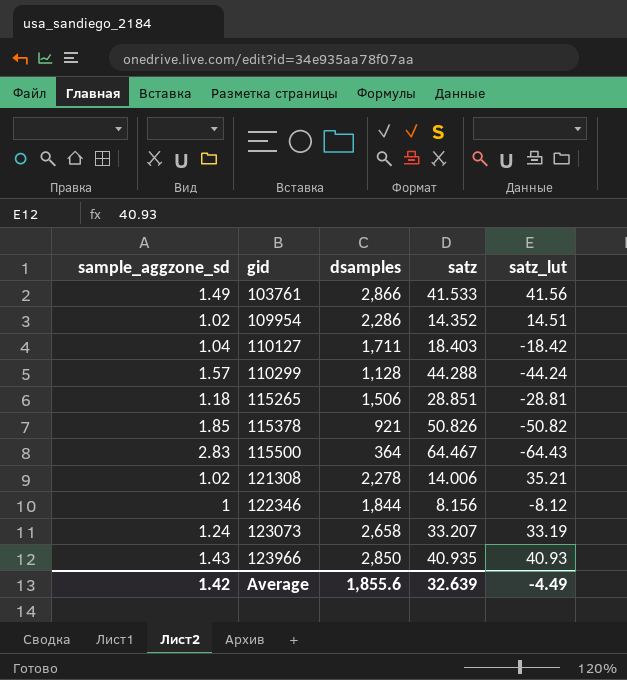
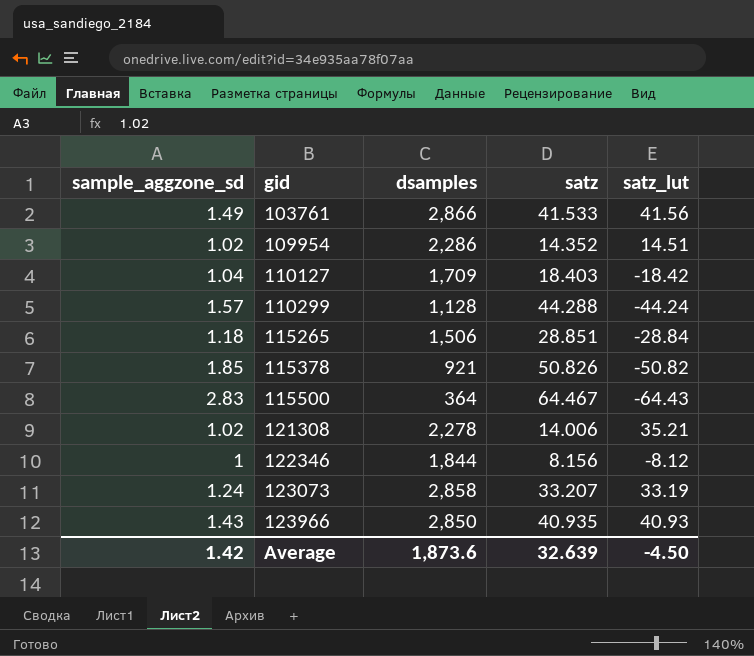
110127 | dsamples: 1,711 -> 1,709
115265 | satz_lut: -28.81 -> -28.84
123073 | dsamples: 2,658 -> 2,858
Average | dsamples: 1,855.6 -> 1,873.6
Average | satz_lut: -4.49 -> -4.50

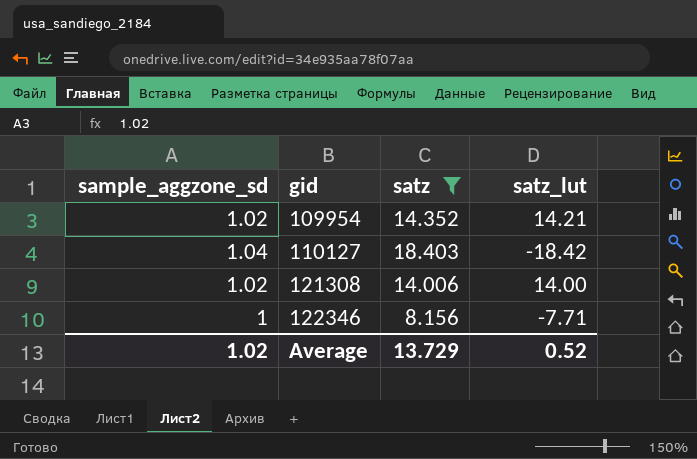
filter: none -> satz <= 18.403
column dsamples | position: 3 -> none
109954 | satz_lut: 14.51 -> 14.21
121308 | satz_lut: 35.21 -> 14.00
122346 | satz_lut: -8.12 -> -7.71
Average | sample_aggzone_sd: 1.42 -> 1.02
Average | satz: 32.639 -> 13.729
Average | satz_lut: -4.50 -> 0.52

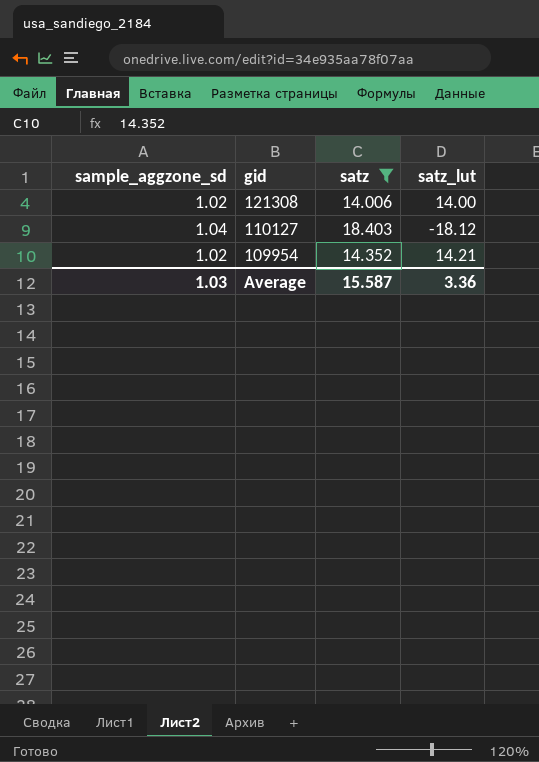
row order: gid ascending -> gid descending
row 122346: 1 | 8.156 | -7.71 -> none
110127 | satz_lut: -18.42 -> -18.12
Average | sample_aggzone_sd: 1.02 -> 1.03
Average | satz: 13.729 -> 15.587
Average | satz_lut: 0.52 -> 3.36

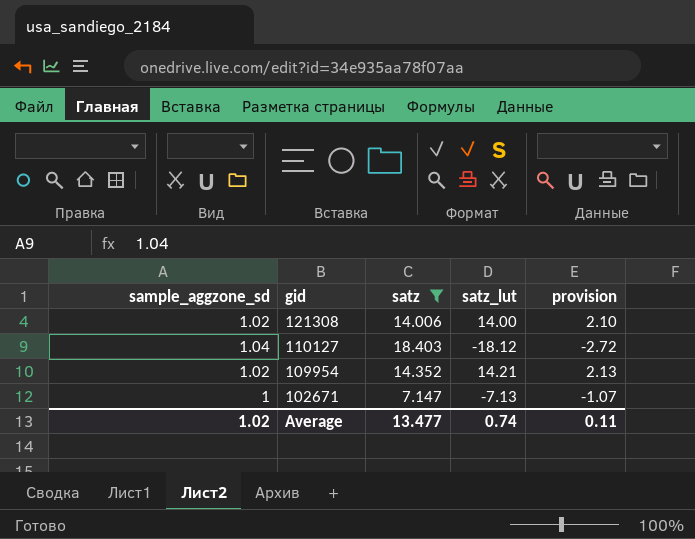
column provision | formula: none -> [satz_lut] * 0.15
row 102671: none -> 1 | 7.147 | -7.13 | -1.07
Average | sample_aggzone_sd: 1.03 -> 1.02
Average | satz: 15.587 -> 13.477
Average | satz_lut: 3.36 -> 0.74

